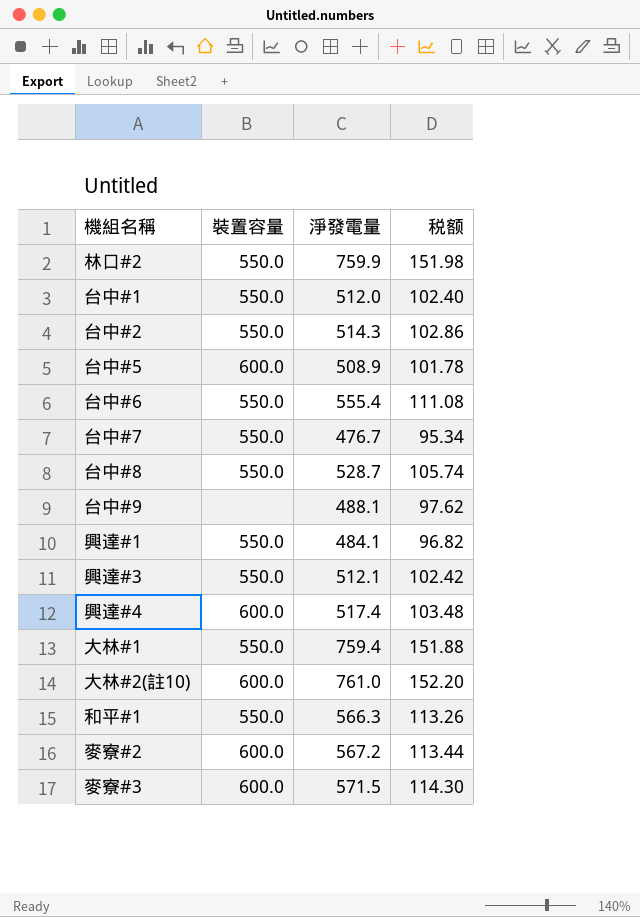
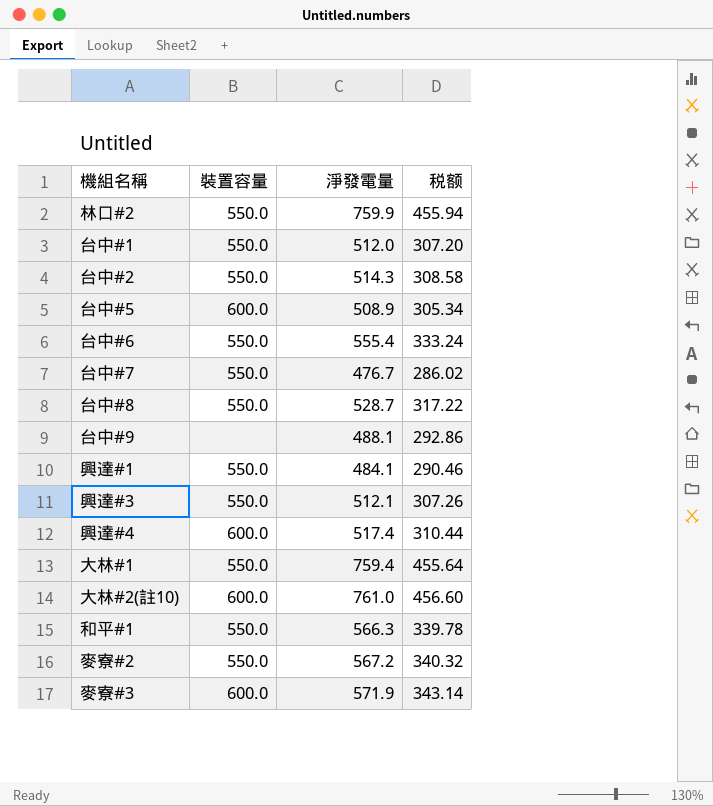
column 税额 | formula: [淨發電量] * 0.2 -> [淨發電量] * 0.6
麥寮#2 | 裝置容量: 600.0 -> 550.0
麥寮#3 | 淨發電量: 571.5 -> 571.9

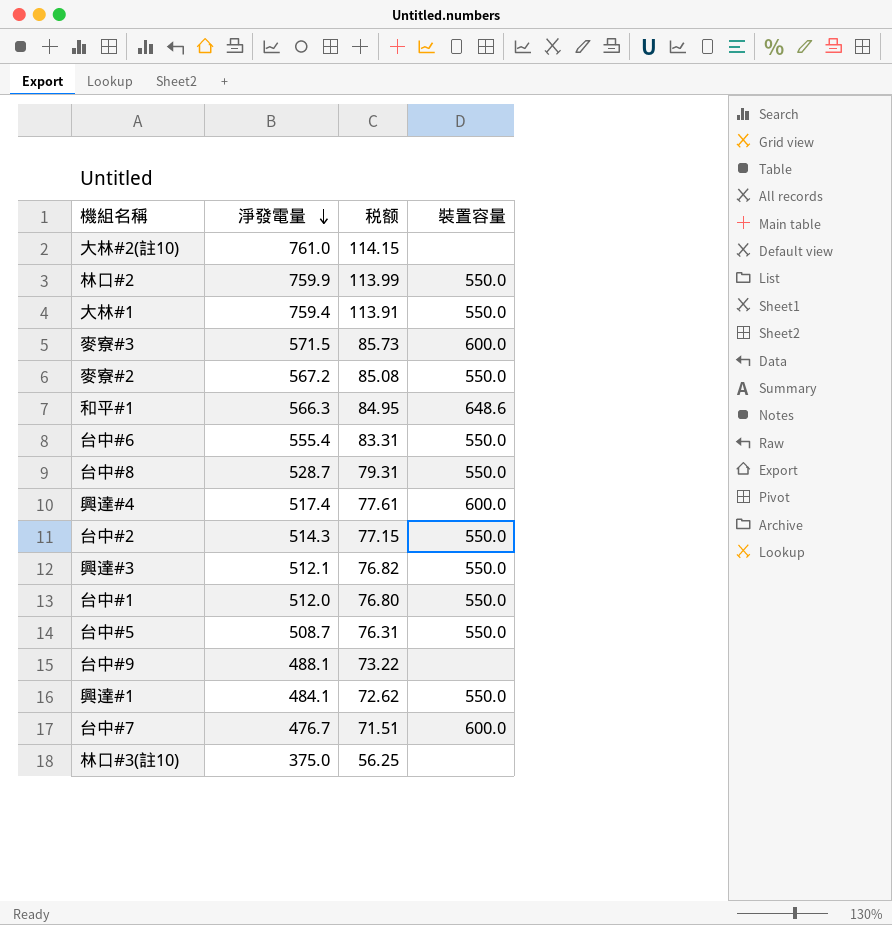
row order: none -> 淨發電量 descending
column 税额 | formula: [淨發電量] * 0.6 -> [淨發電量] * 0.15
column 裝置容量 | position: 2 -> 4
大林#2(註10) | 裝置容量: 600.0 -> none
麥寮#3 | 淨發電量: 571.9 -> 571.5
和平#1 | 裝置容量: 550.0 -> 648.6
台中#5 | 淨發電量: 508.9 -> 508.7
台中#5 | 裝置容量: 600.0 -> 550.0
台中#7 | 裝置容量: 550.0 -> 600.0
row 林口#3(註10): none -> 375.0 | 56.25 | none

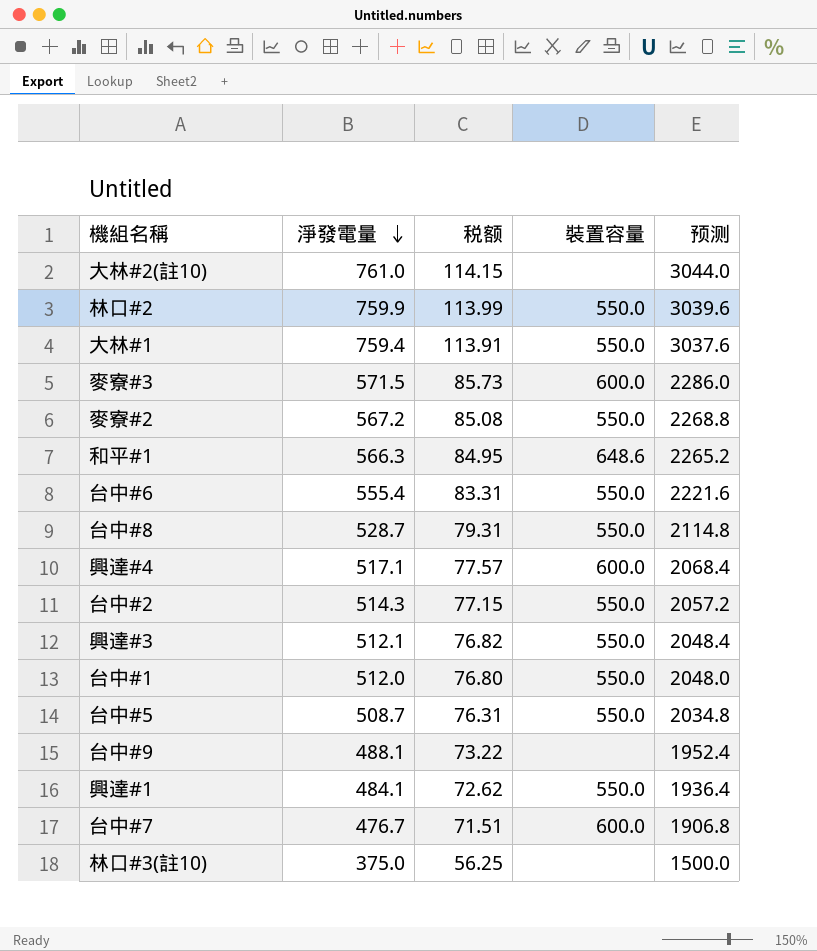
column 预测 | formula: none -> [淨發電量] * 4
興達#4 | 淨發電量: 517.4 -> 517.1
興達#4 | 税额: 77.61 -> 77.57

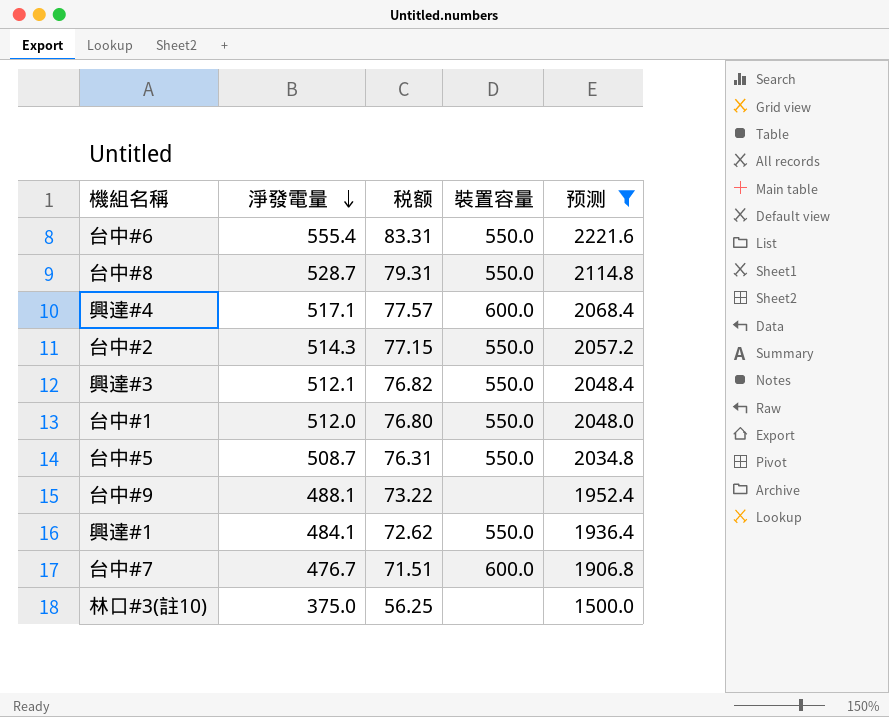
filter: none -> 预测 <= 2221.6

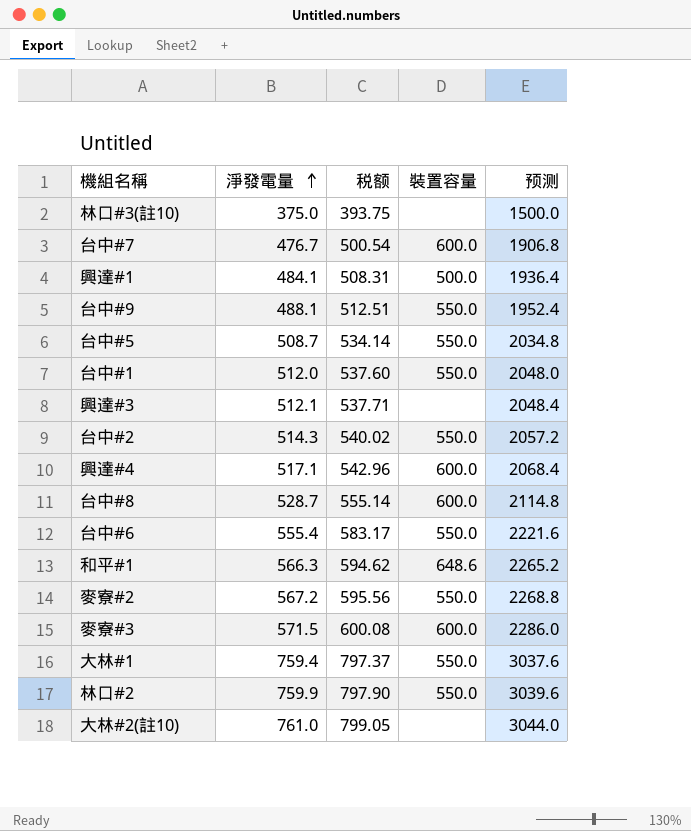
filter: 预测 <= 2221.6 -> none
row order: 淨發電量 descending -> 淨發電量 ascending
column 税额 | formula: [淨發電量] * 0.15 -> [淨發電量] * 1.05
興達#1 | 裝置容量: 550.0 -> 500.0
台中#9 | 裝置容量: none -> 550.0
興達#3 | 裝置容量: 550.0 -> none
台中#8 | 裝置容量: 550.0 -> 600.0

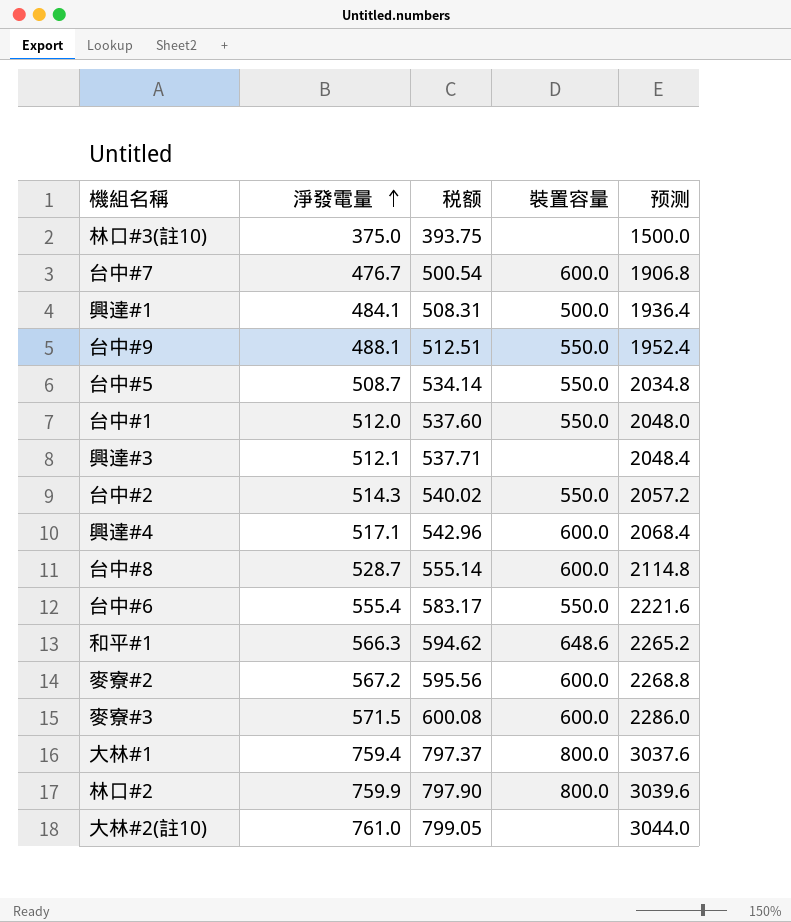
麥寮#2 | 裝置容量: 550.0 -> 600.0
大林#1 | 裝置容量: 550.0 -> 800.0
林口#2 | 裝置容量: 550.0 -> 800.0

